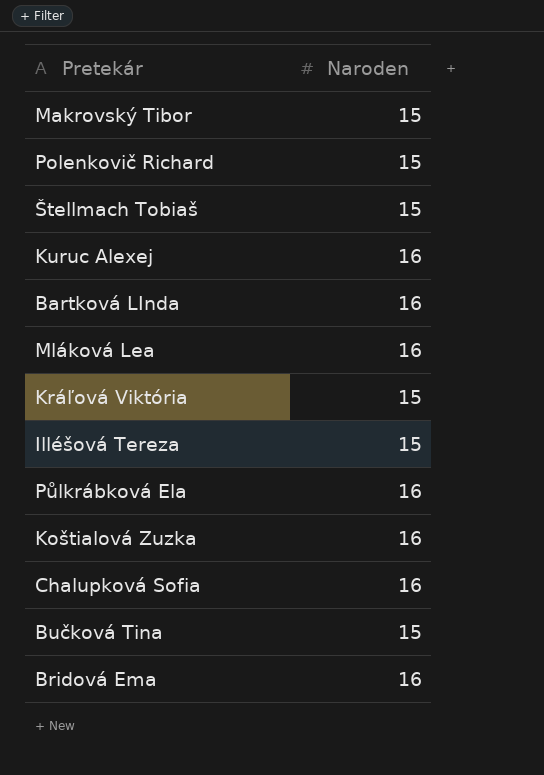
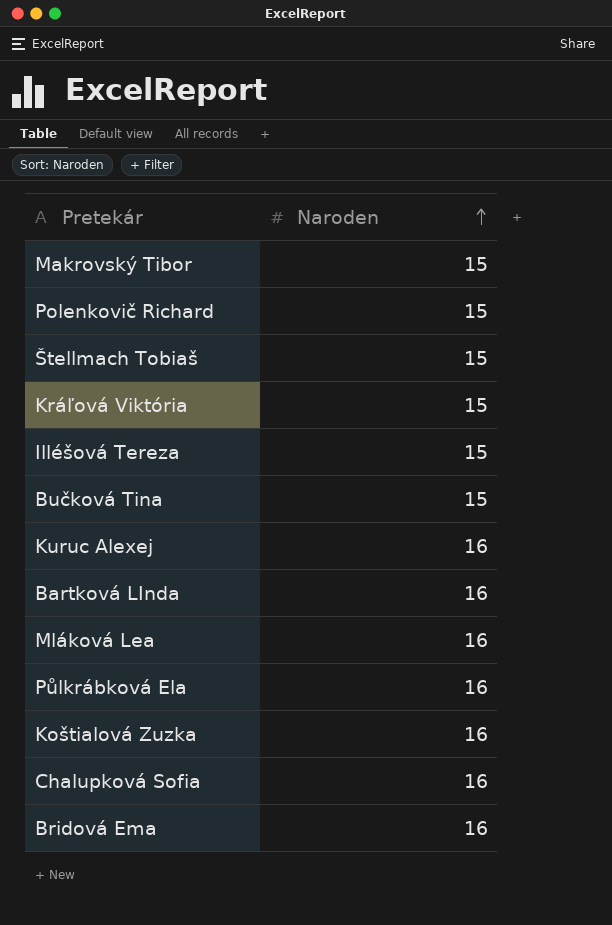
row order: none -> Naroden ascending

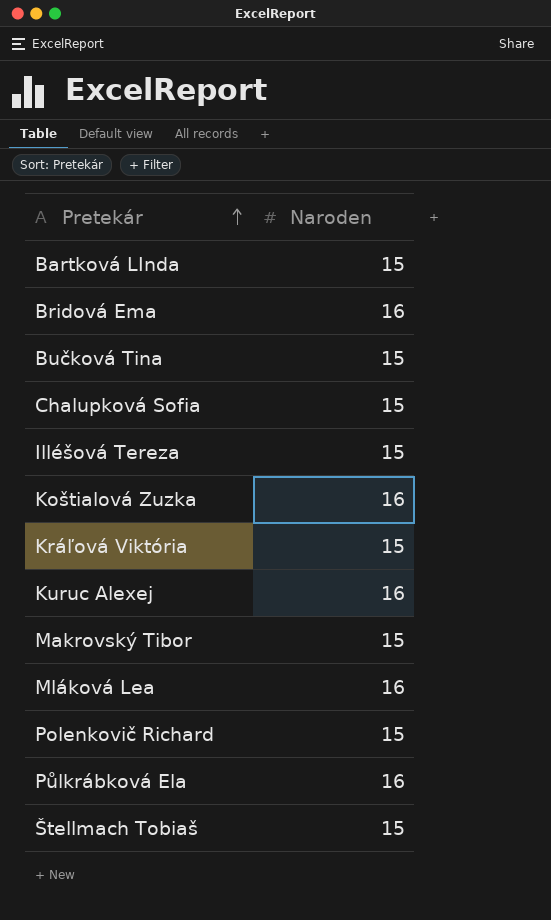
row order: Naroden ascending -> Pretekár ascending
Bartková LInda | Naroden: 16 -> 15
Chalupková Sofia | Naroden: 16 -> 15

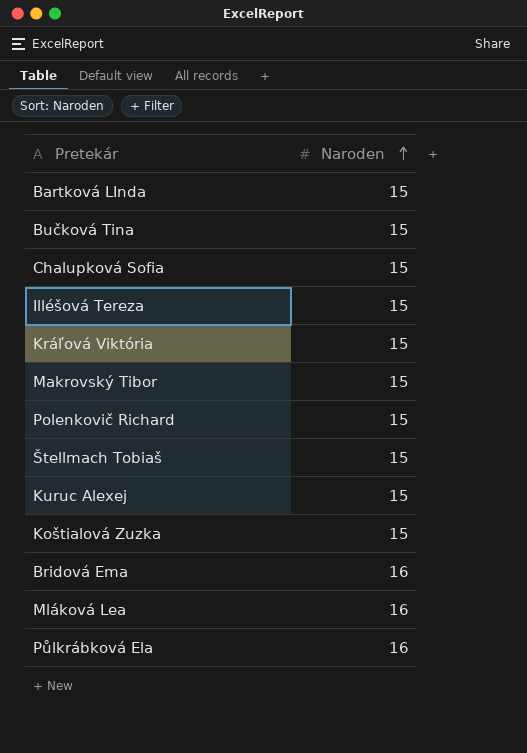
row order: Pretekár ascending -> Naroden ascending
Kuruc Alexej | Naroden: 16 -> 15
Koštialová Zuzka | Naroden: 16 -> 15

